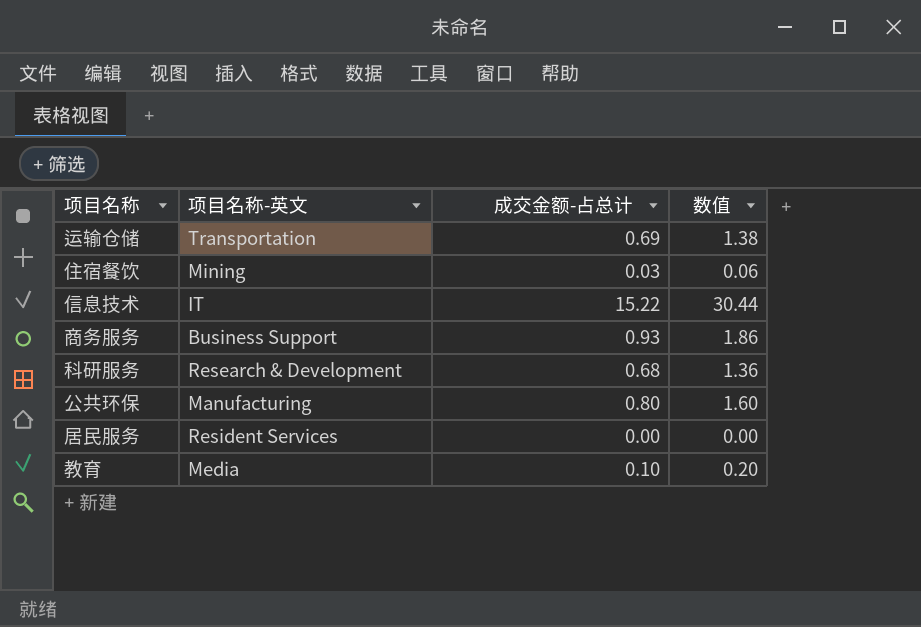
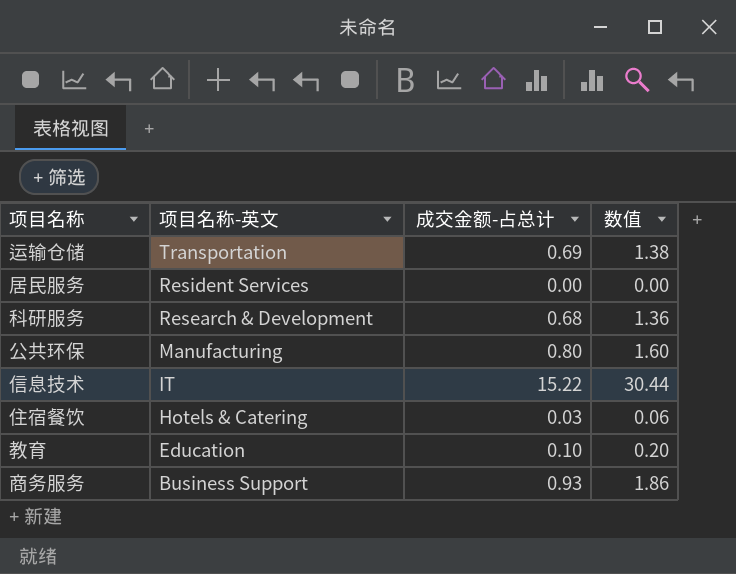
row order: none -> 项目名称-英文 descending
住宿餐饮 | 项目名称-英文: Mining -> Hotels & Catering
教育 | 项目名称-英文: Media -> Education

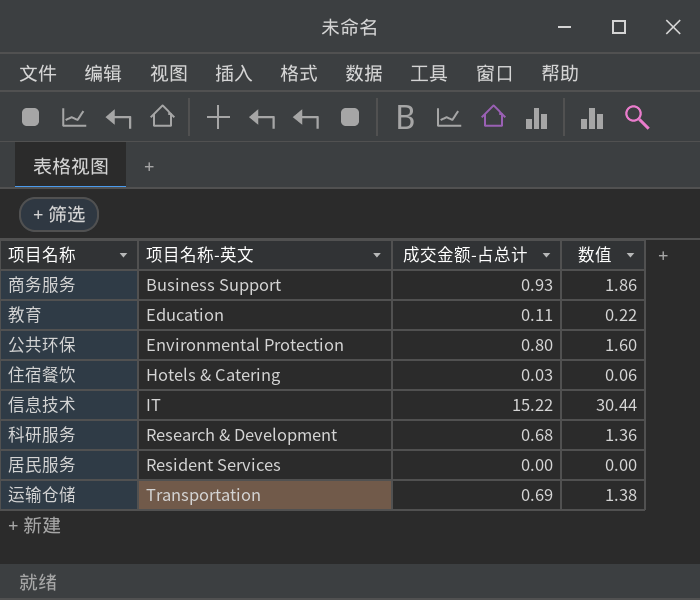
row order: 项目名称-英文 descending -> 项目名称-英文 ascending
教育 | 成交金额-占总计: 0.10 -> 0.11
教育 | 数值: 0.20 -> 0.22
公共环保 | 项目名称-英文: Manufacturing -> Environmental Protection

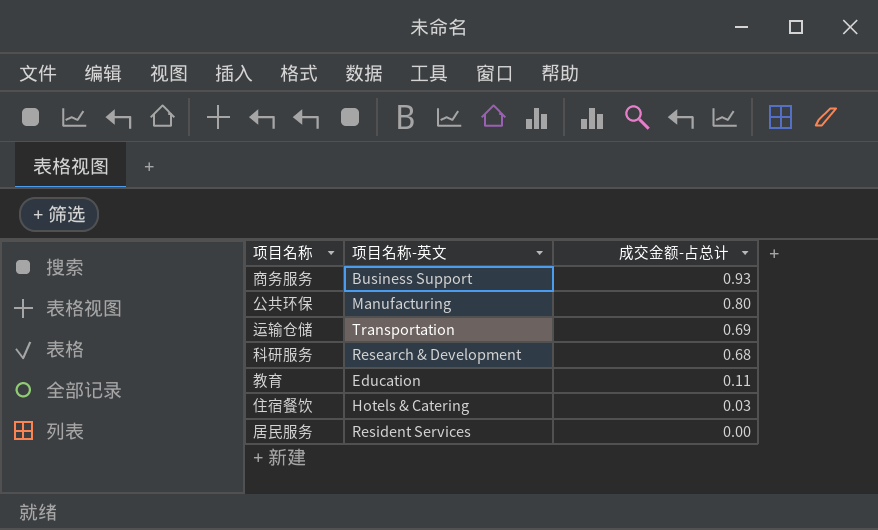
row order: 项目名称-英文 ascending -> 成交金额-占总计 descending
column 数值 | formula: [成交金额-占总计] * 2 -> none
row 信息技术: IT | 15.22 | 30.44 -> none
公共环保 | 项目名称-英文: Environmental Protection -> Manufacturing

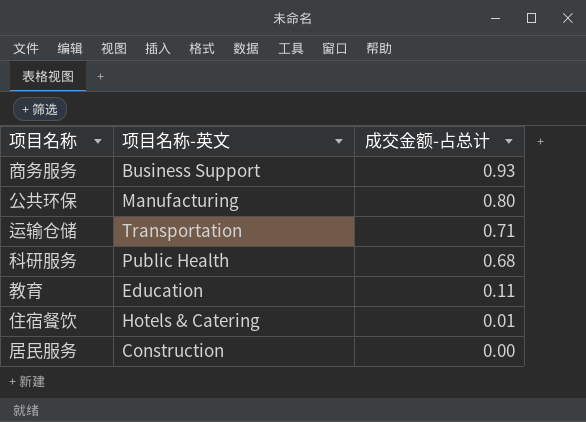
运输仓储 | 成交金额-占总计: 0.69 -> 0.71
科研服务 | 项目名称-英文: Research & Development -> Public Health
住宿餐饮 | 成交金额-占总计: 0.03 -> 0.01
居民服务 | 项目名称-英文: Resident Services -> Construction

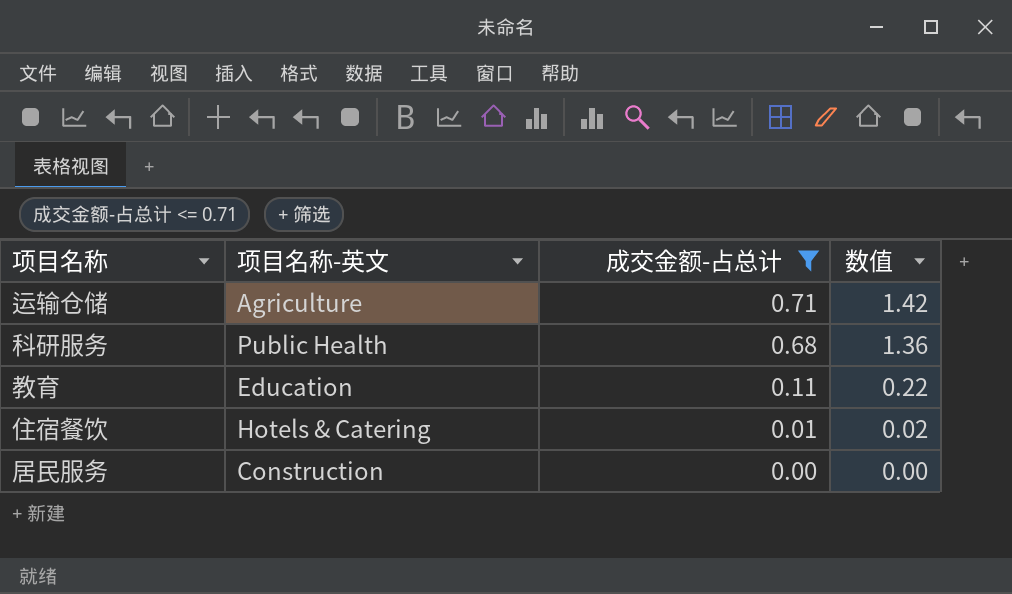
filter: none -> 成交金额-占总计 <= 0.71
column 数值 | formula: none -> [成交金额-占总计] * 2
运输仓储 | 项目名称-英文: Transportation -> Agriculture

